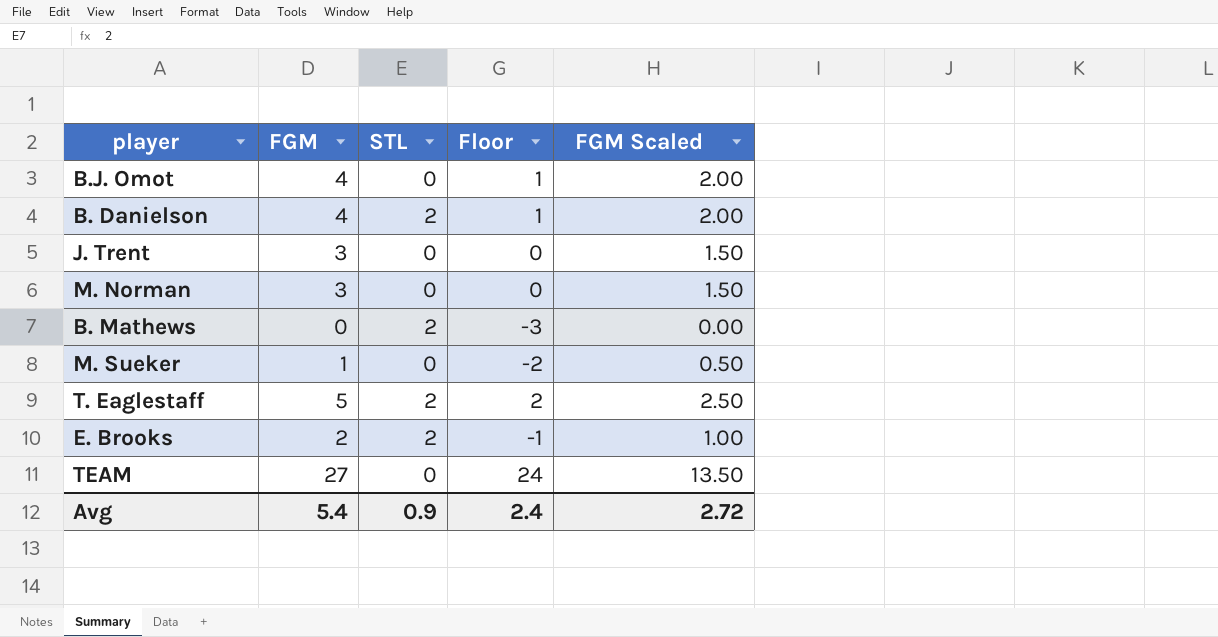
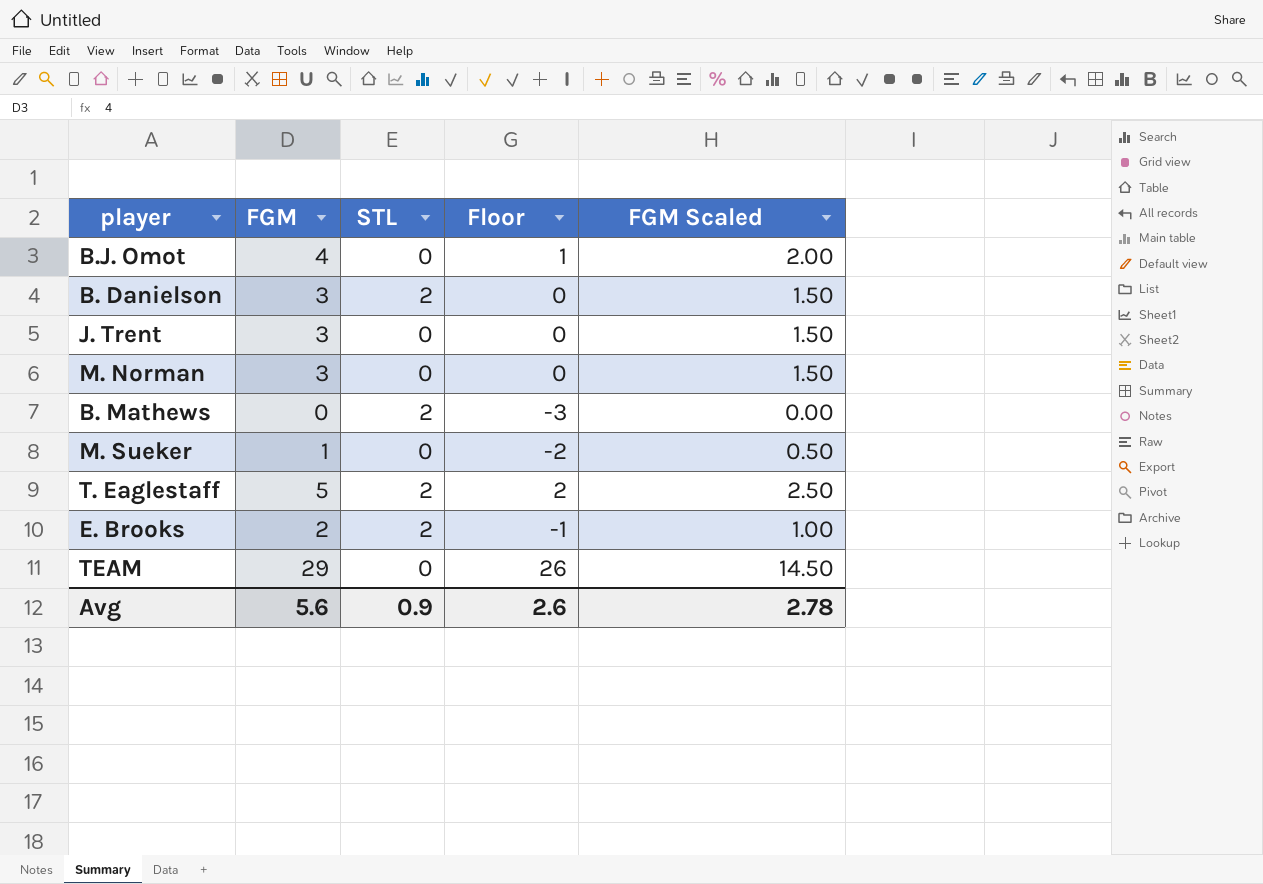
B. Danielson | FGM: 4 -> 3
B. Danielson | Floor: 1 -> 0
B. Danielson | FGM Scaled: 2.00 -> 1.50
TEAM | FGM: 27 -> 29
TEAM | Floor: 24 -> 26
TEAM | FGM Scaled: 13.50 -> 14.50
Avg | FGM: 5.4 -> 5.6
Avg | Floor: 2.4 -> 2.6
Avg | FGM Scaled: 2.72 -> 2.78

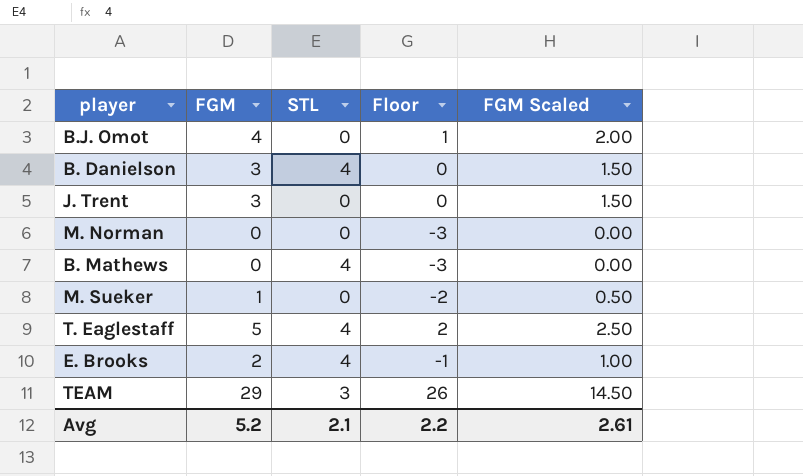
B. Danielson | STL: 2 -> 4
M. Norman | FGM: 3 -> 0
M. Norman | Floor: 0 -> -3
M. Norman | FGM Scaled: 1.50 -> 0.00
B. Mathews | STL: 2 -> 4
T. Eaglestaff | STL: 2 -> 4
E. Brooks | STL: 2 -> 4
TEAM | STL: 0 -> 3
Avg | FGM: 5.6 -> 5.2
Avg | STL: 0.9 -> 2.1
Avg | Floor: 2.6 -> 2.2
Avg | FGM Scaled: 2.78 -> 2.61

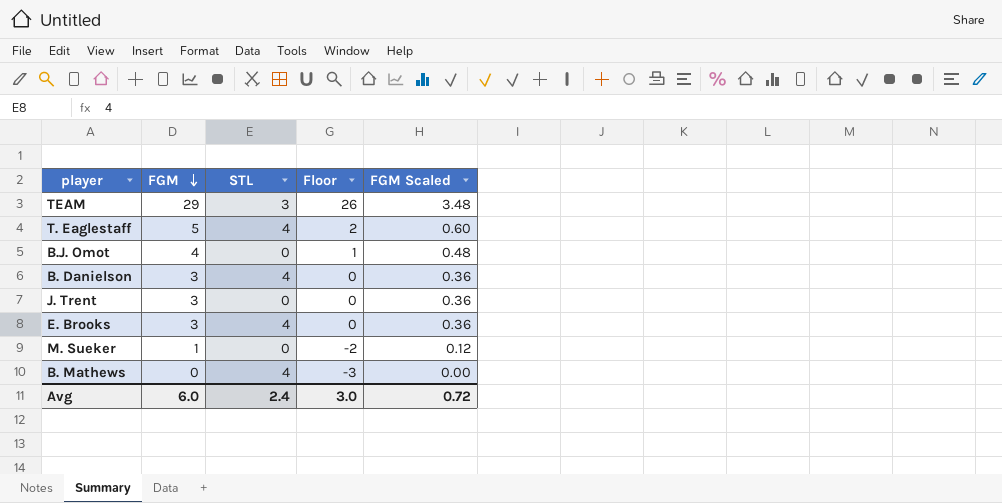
row order: none -> FGM descending
column FGM Scaled | formula: [FGM] * 0.5 -> [FGM] * 0.12
row M. Norman: 0 | 0 | -3 | 0.00 -> none
E. Brooks | FGM: 2 -> 3
E. Brooks | Floor: -1 -> 0
Avg | FGM: 5.2 -> 6.0
Avg | STL: 2.1 -> 2.4
Avg | Floor: 2.2 -> 3.0
Avg | FGM Scaled: 2.61 -> 0.72

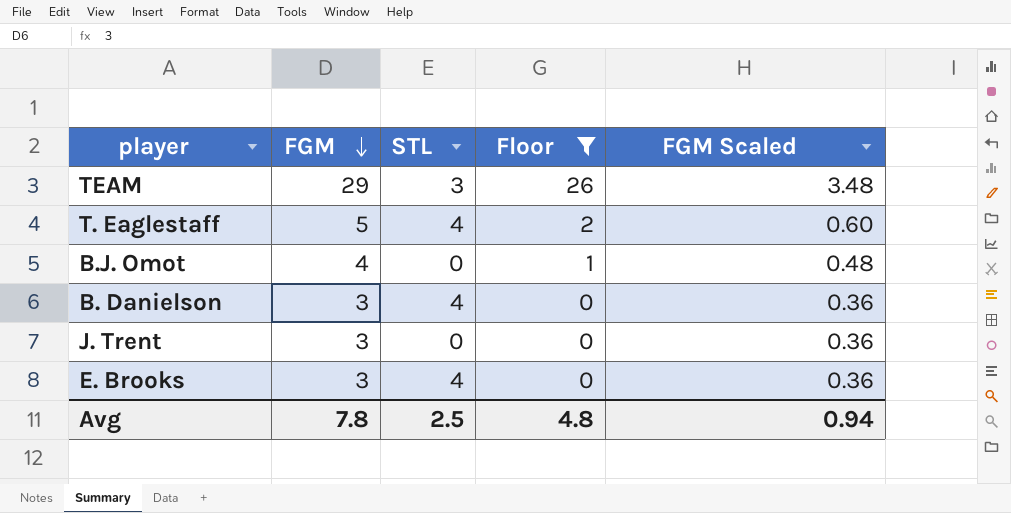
filter: none -> Floor >= 0
Avg | FGM: 6.0 -> 7.8
Avg | STL: 2.4 -> 2.5
Avg | Floor: 3.0 -> 4.8
Avg | FGM Scaled: 0.72 -> 0.94

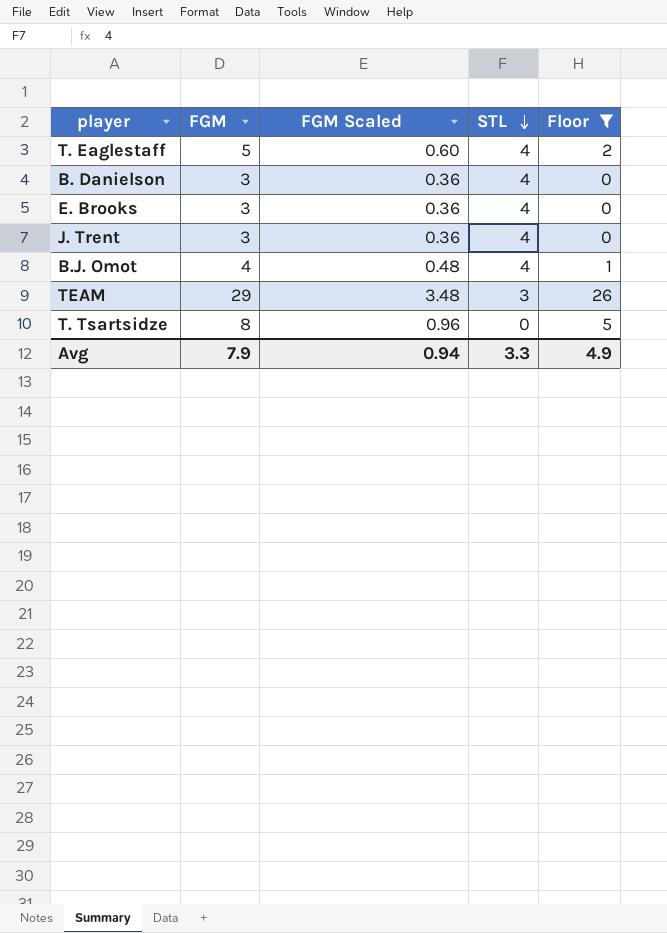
row order: FGM descending -> STL descending
column FGM Scaled | position: 5 -> 3
J. Trent | STL: 0 -> 4
B.J. Omot | STL: 0 -> 4
row T. Tsartsidze: none -> 8 | 0.96 | 0 | 5
Avg | FGM: 7.8 -> 7.9
Avg | STL: 2.5 -> 3.3
Avg | Floor: 4.8 -> 4.9

